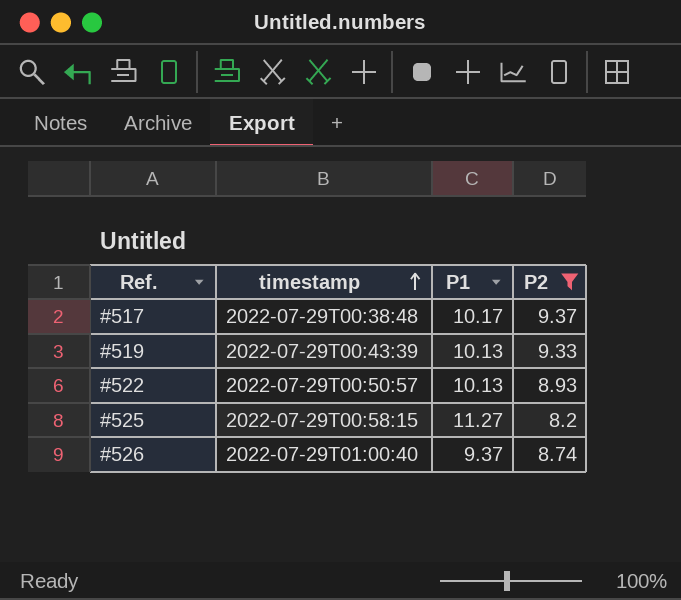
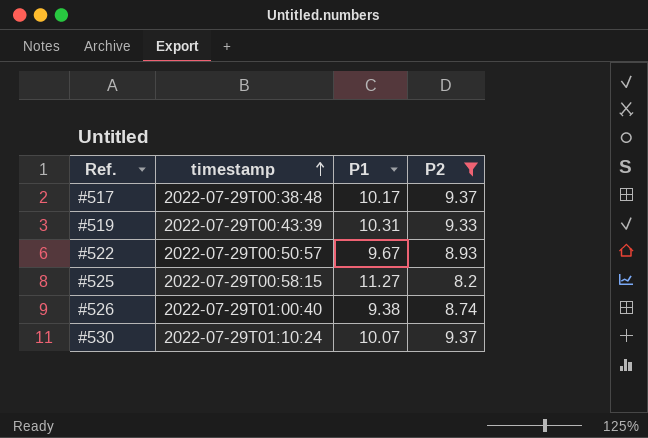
#519 | P1: 10.13 -> 10.31
#522 | P1: 10.13 -> 9.67
#526 | P1: 9.37 -> 9.38
row #530: none -> 2022-07-29T01:10:24 | 10.07 | 9.37

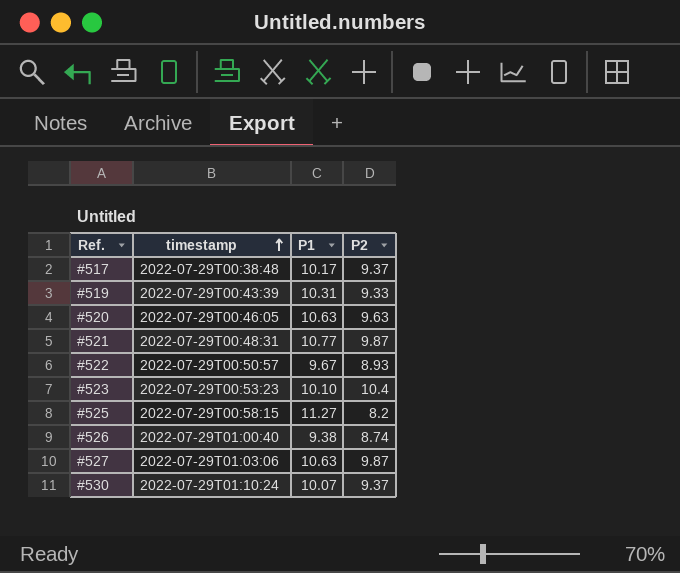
filter: P2 <= 9.37 -> none

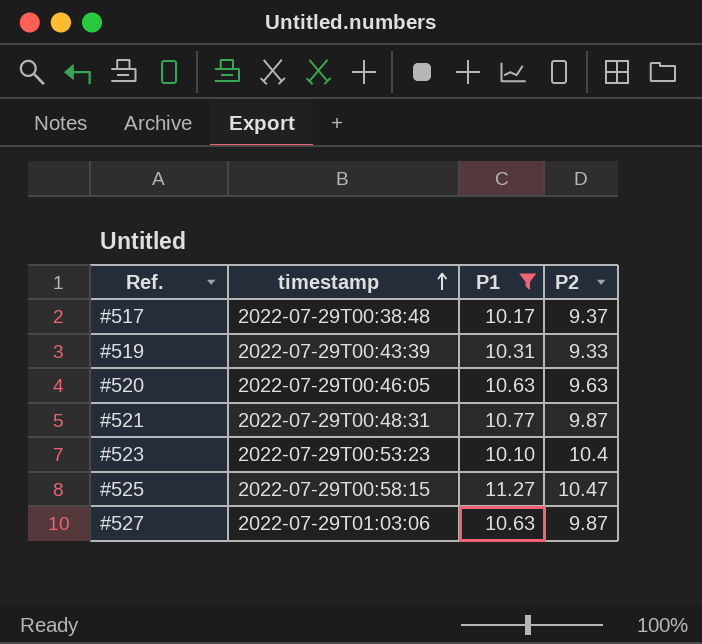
filter: none -> P1 >= 10.10
#525 | P2: 8.2 -> 10.47

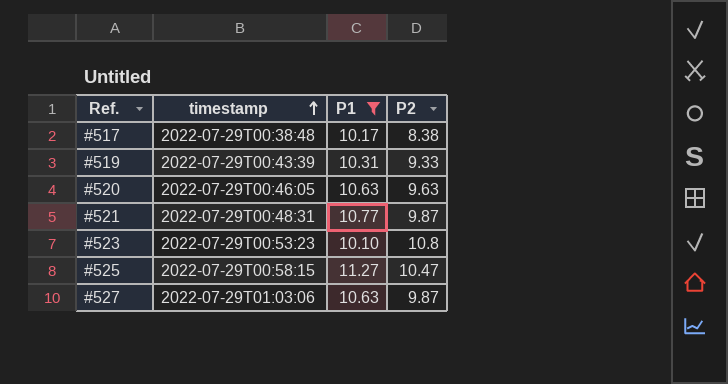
#517 | P2: 9.37 -> 8.38
#523 | P2: 10.4 -> 10.8

